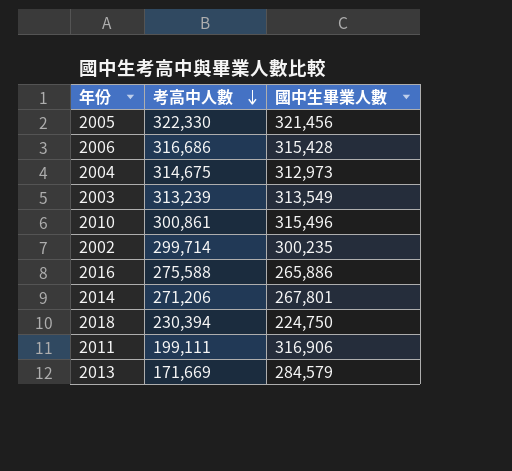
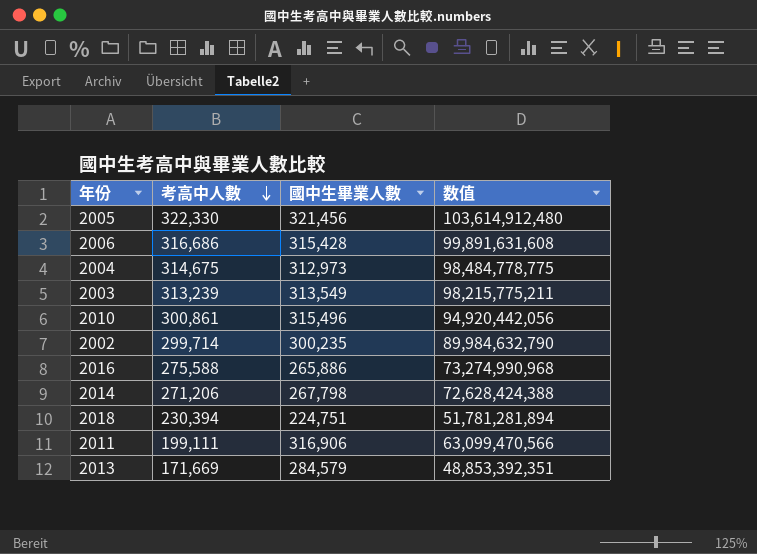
column 数值 | formula: none -> [考高中人數] * [國中生畢業人數]
2014 | 國中生畢業人數: 267,801 -> 267,798
2018 | 國中生畢業人數: 224,750 -> 224,751

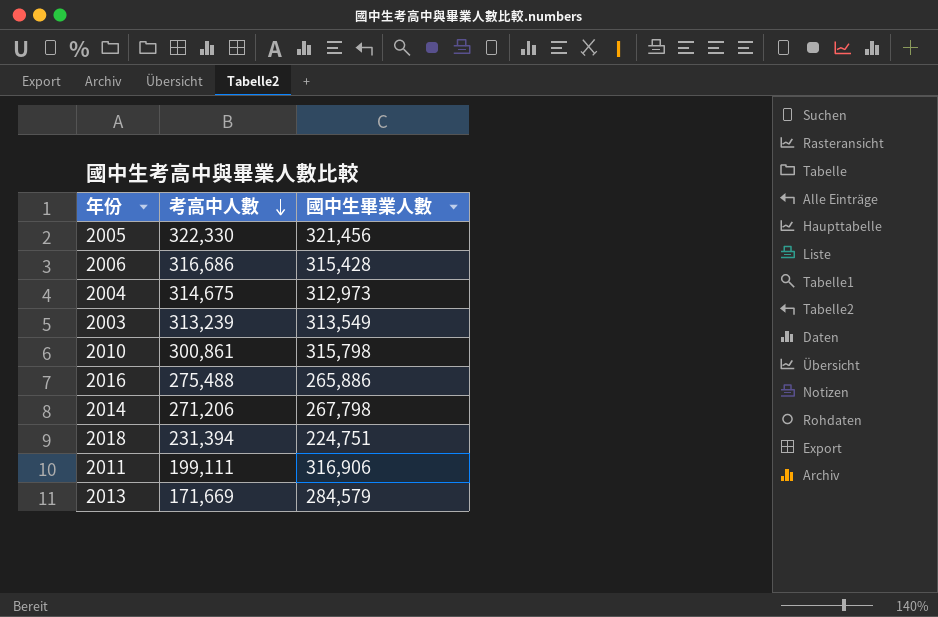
column 数值 | formula: [考高中人數] * [國中生畢業人數] -> none
row 2002: 299,714 | 300,235 | 89,984,632,790 -> none
2010 | 國中生畢業人數: 315,496 -> 315,798
2016 | 考高中人數: 275,588 -> 275,488
2018 | 考高中人數: 230,394 -> 231,394

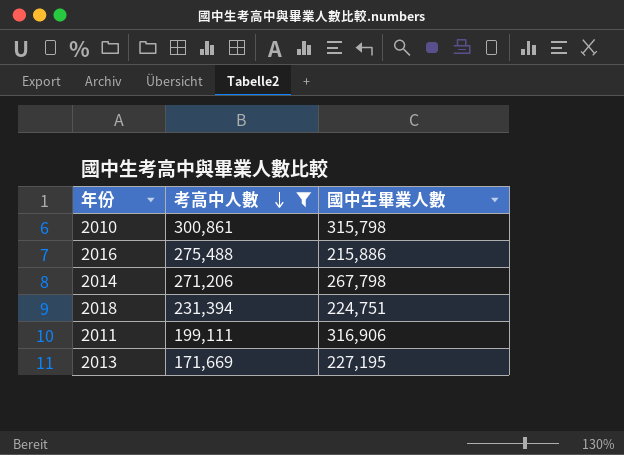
filter: none -> 考高中人數 <= 300,861
2016 | 國中生畢業人數: 265,886 -> 215,886
2013 | 國中生畢業人數: 284,579 -> 227,195

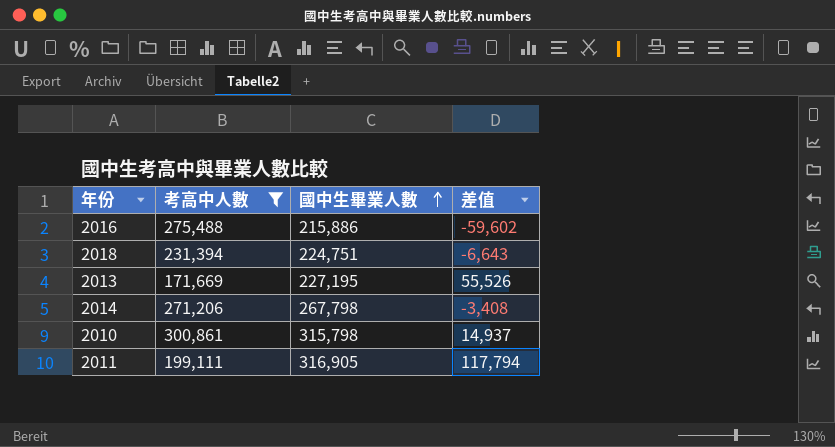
row order: 考高中人數 descending -> 國中生畢業人數 ascending
column 差值 | formula: none -> [國中生畢業人數] - [考高中人數]
2011 | 國中生畢業人數: 316,906 -> 316,905

